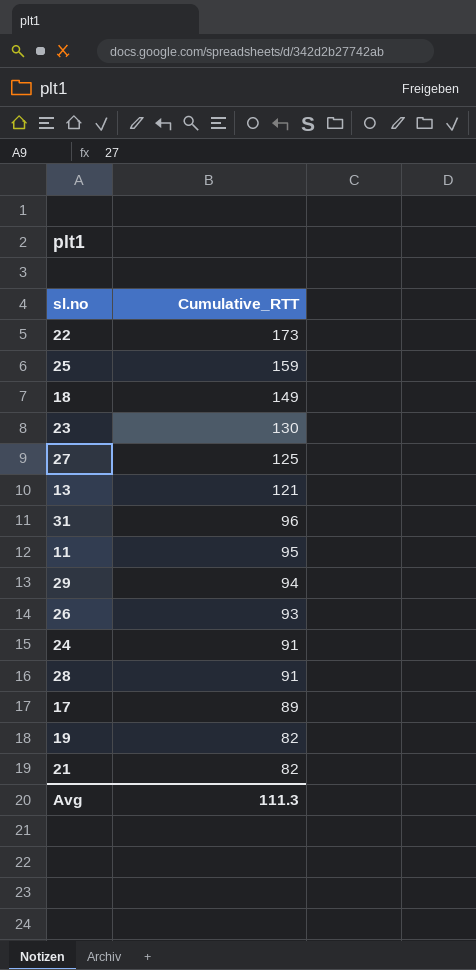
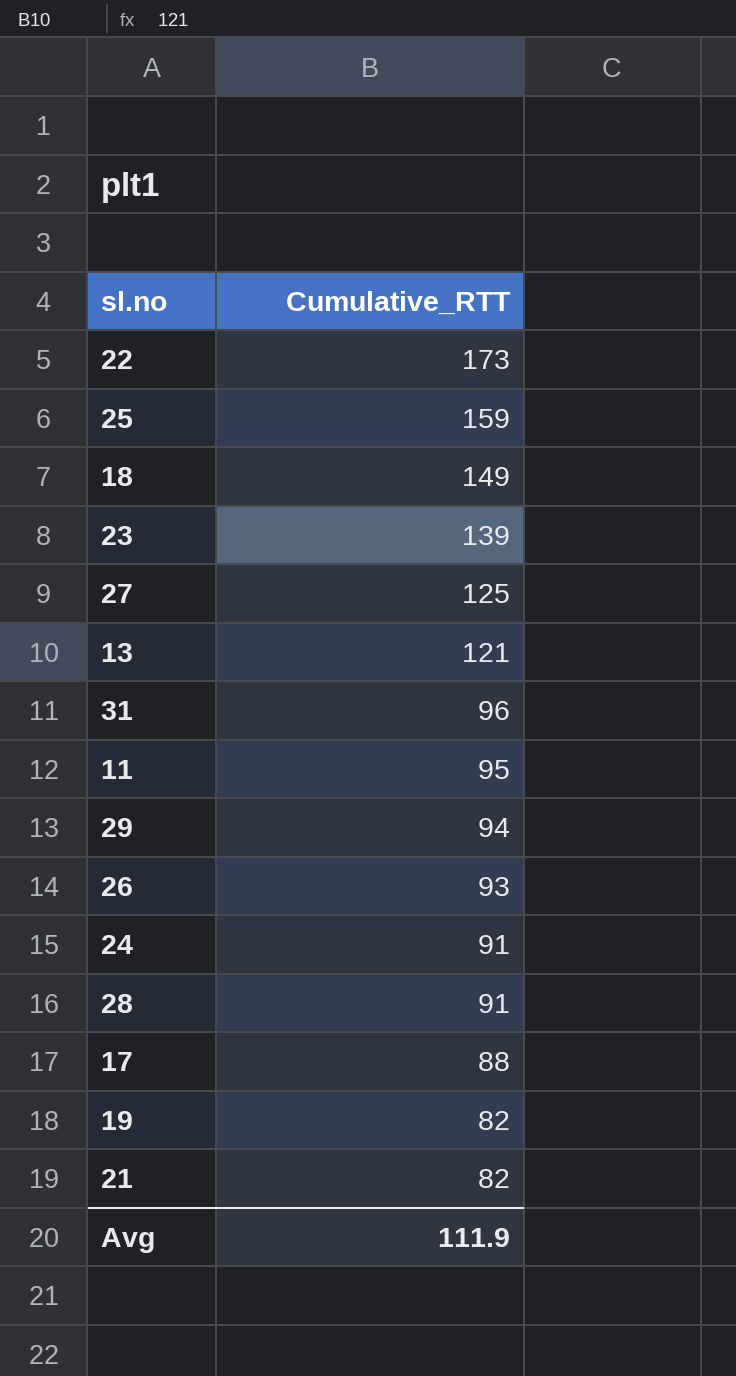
23 | Cumulative_RTT: 130 -> 139
17 | Cumulative_RTT: 89 -> 88
Avg | Cumulative_RTT: 111.3 -> 111.9

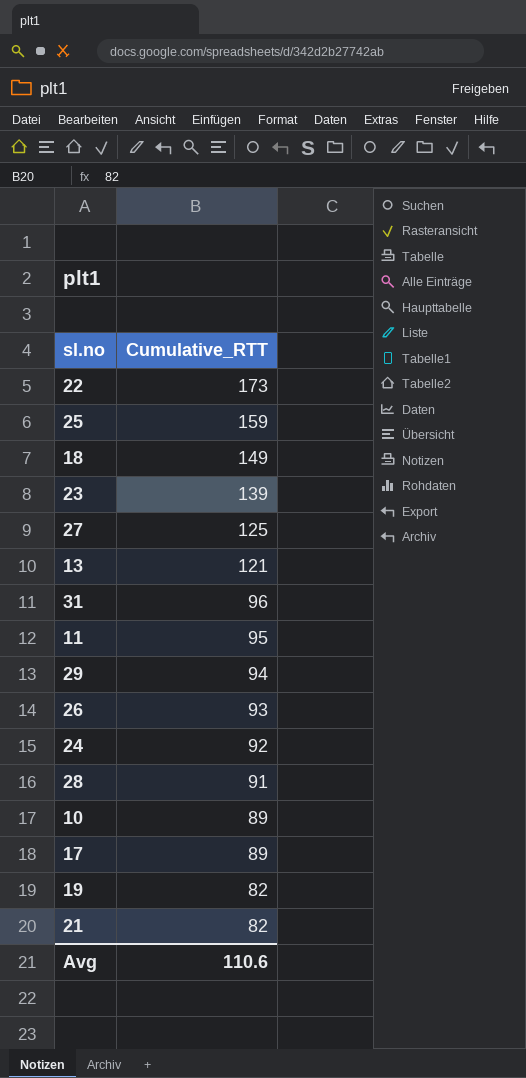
24 | Cumulative_RTT: 91 -> 92
row 10: none -> 89
17 | Cumulative_RTT: 88 -> 89
Avg | Cumulative_RTT: 111.9 -> 110.6

